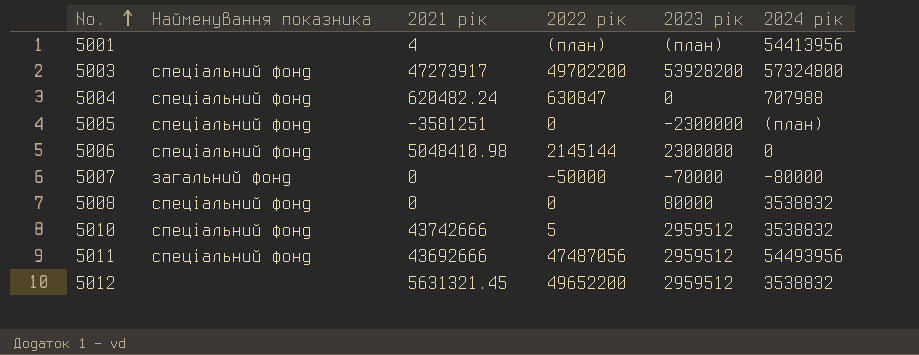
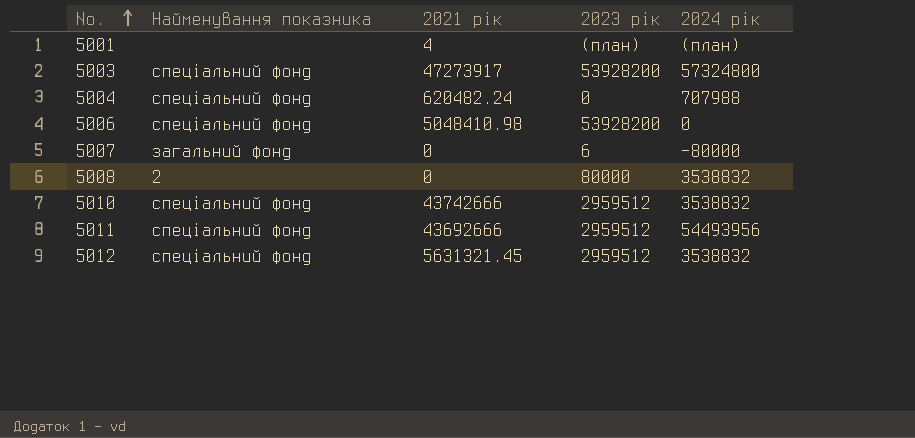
column 2022 рік | position: 4 -> none
row 5005: спеціальний фонд | -3581251 | 0 | -2300000 | (план) -> none
5001 | 2024 рік: 54413956 -> (план)
5006 | 2023 рік: 2300000 -> 53928200
5007 | 2023 рік: -70000 -> 6
5008 | Найменування показника: спеціальний фонд -> 2
5012 | Найменування показника: none -> спеціальний фонд

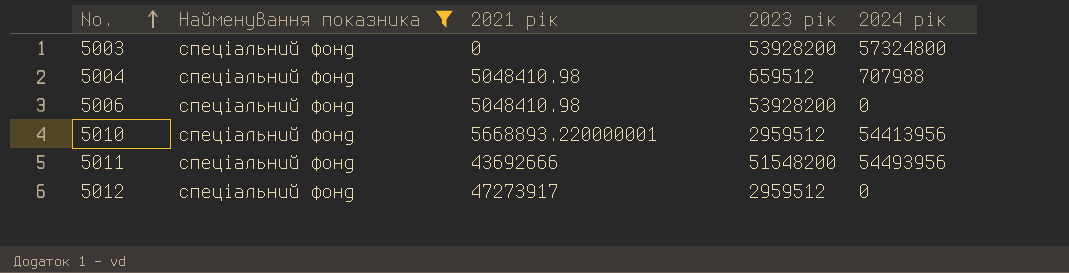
filter: none -> Найменування показника = спеціальний фонд
5003 | 2021 рік: 47273917 -> 0
5004 | 2021 рік: 620482.24 -> 5048410.98
5004 | 2023 рік: 0 -> 659512
5010 | 2021 рік: 43742666 -> 5668893.220000001
5010 | 2024 рік: 3538832 -> 54413956
5011 | 2023 рік: 2959512 -> 51548200
5012 | 2021 рік: 5631321.45 -> 47273917
5012 | 2024 рік: 3538832 -> 0

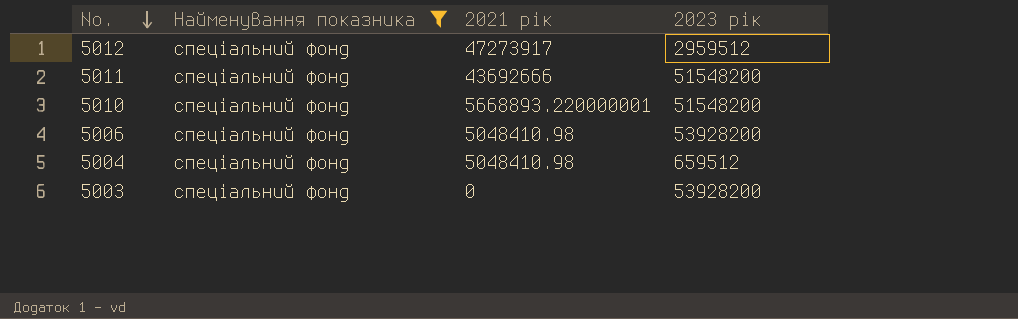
row order: No. ascending -> No. descending
column 2024 рік | position: 5 -> none
5010 | 2023 рік: 2959512 -> 51548200

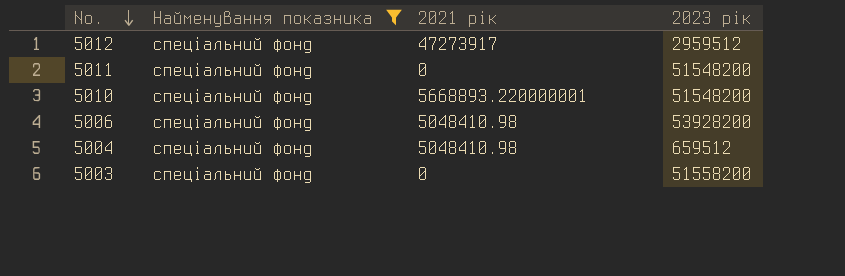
5011 | 2021 рік: 43692666 -> 0
5003 | 2023 рік: 53928200 -> 51558200

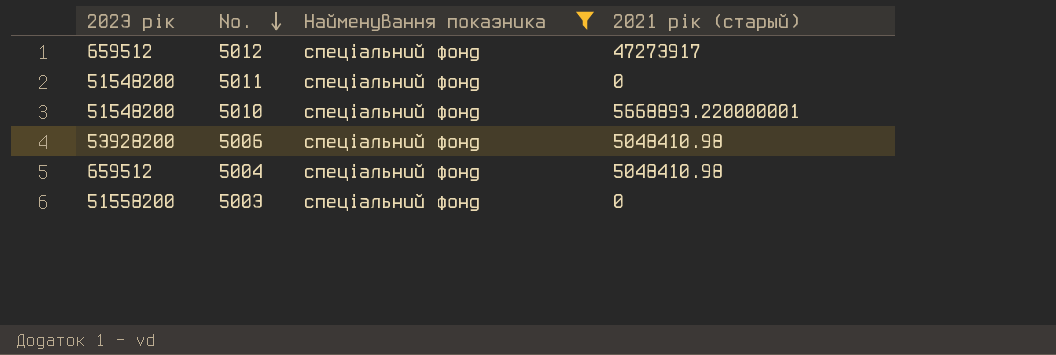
column 2023 рік | position: 4 -> 1
column name: 2021 рік -> 2021 рік (старый)
5012 | 2023 рік: 2959512 -> 659512

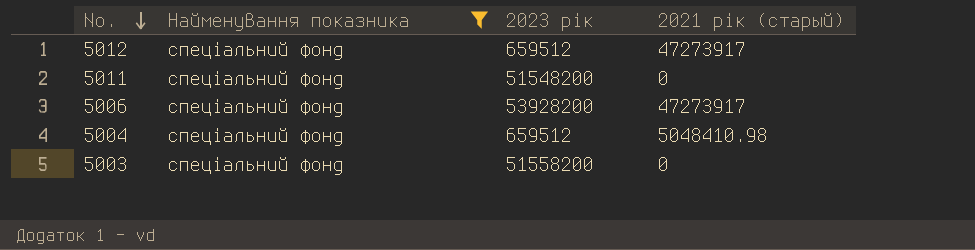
column 2023 рік | position: 1 -> 3
row 5010: 51548200 | спеціальний фонд | 5668893.220000001 -> none
5006 | 2021 рік (старый): 5048410.98 -> 47273917

